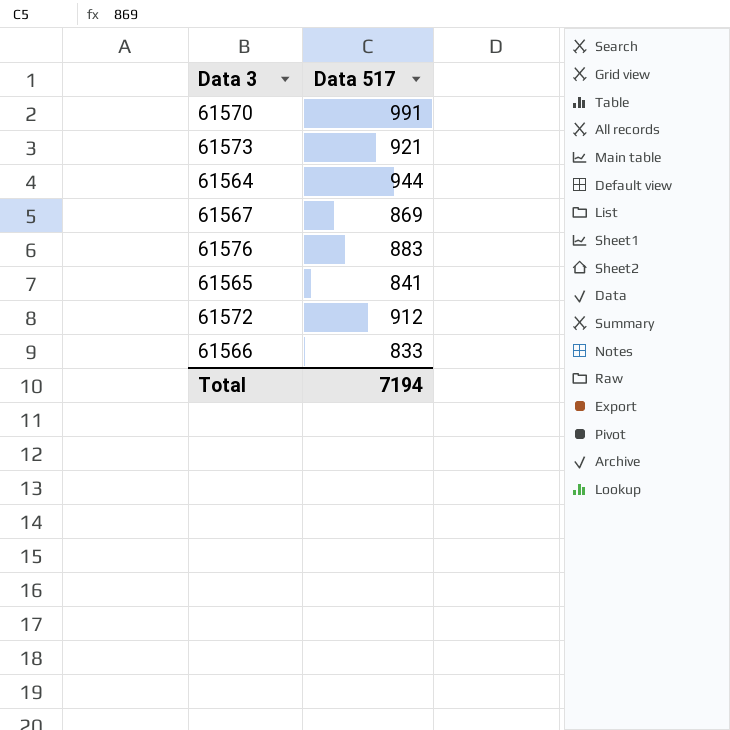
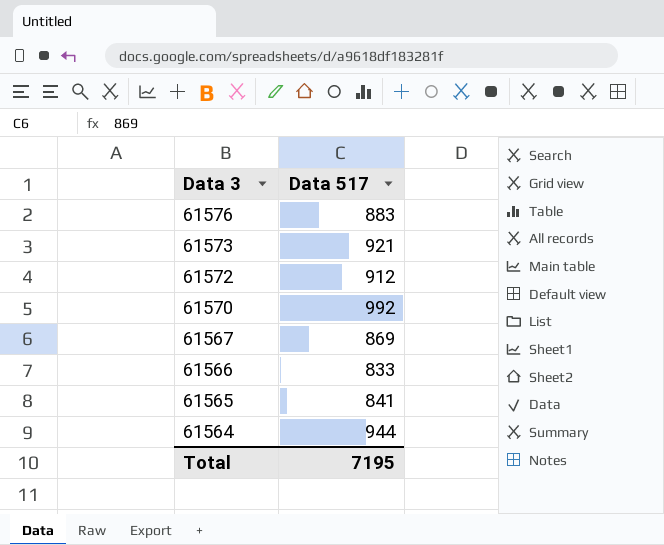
row order: none -> Data 3 descending
61570 | Data 517: 991 -> 992
Total | Data 517: 7194 -> 7195

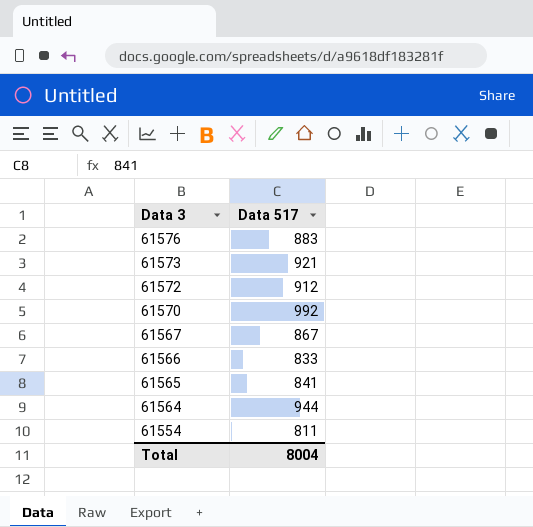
61567 | Data 517: 869 -> 867
row 61554: none -> 811
Total | Data 517: 7195 -> 8004

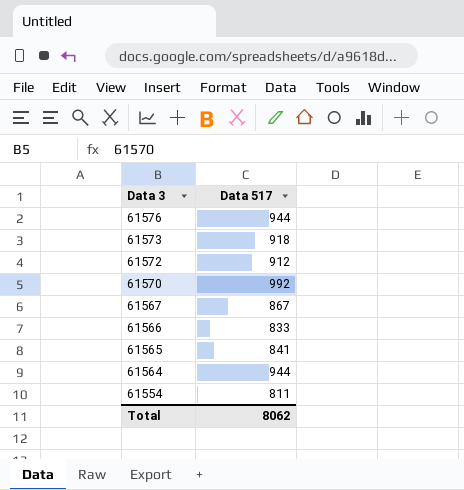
61576 | Data 517: 883 -> 944
61573 | Data 517: 921 -> 918
Total | Data 517: 8004 -> 8062

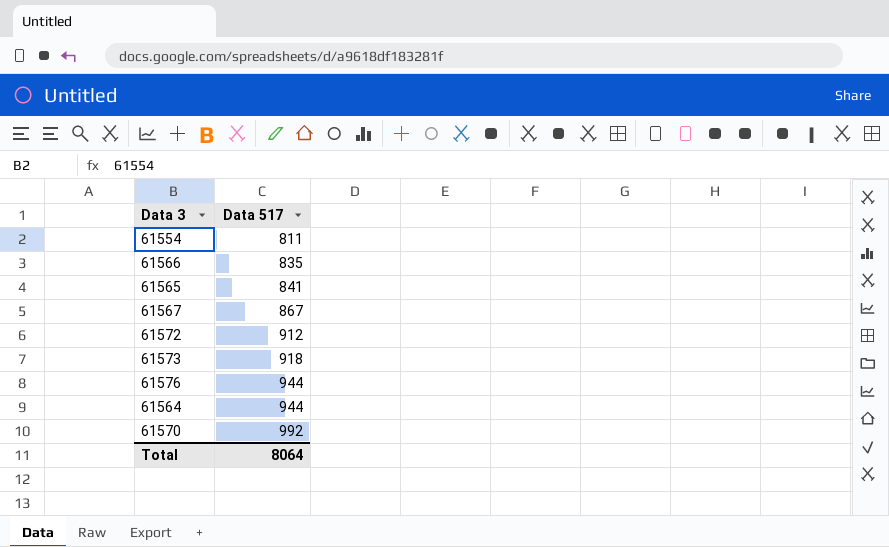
row order: Data 3 descending -> Data 517 ascending
61566 | Data 517: 833 -> 835
Total | Data 517: 8062 -> 8064

